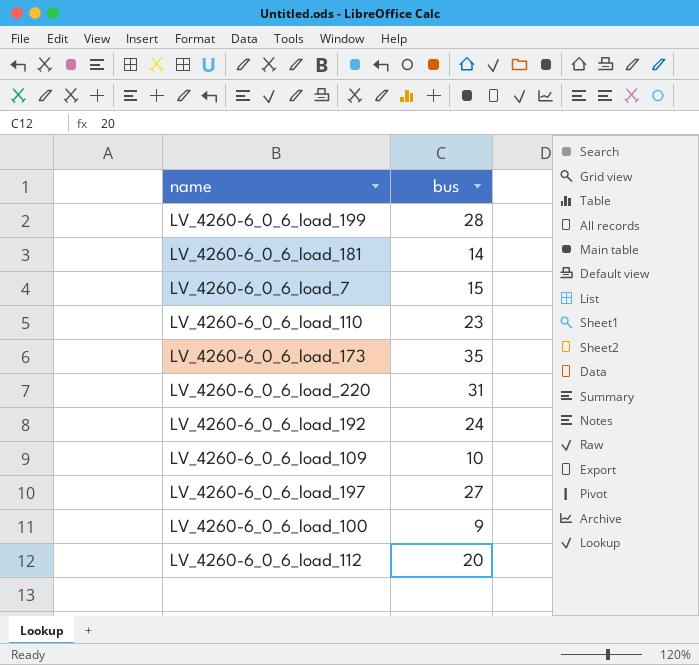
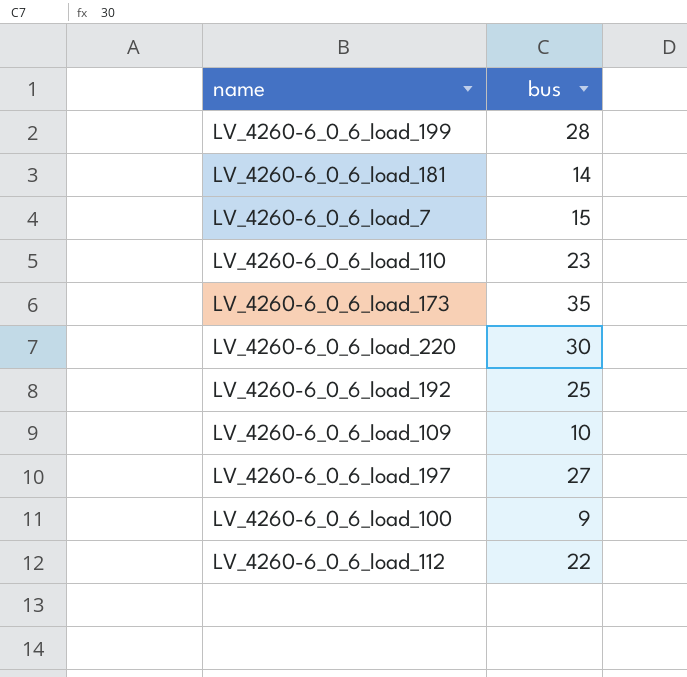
LV_4260-6_0_6_load_220 | bus: 31 -> 30
LV_4260-6_0_6_load_192 | bus: 24 -> 25
LV_4260-6_0_6_load_112 | bus: 20 -> 22

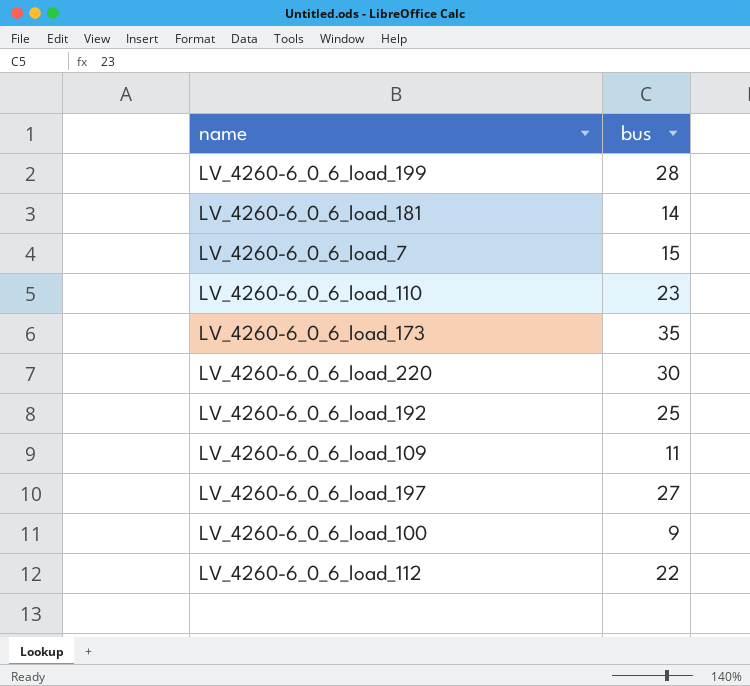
LV_4260-6_0_6_load_109 | bus: 10 -> 11

